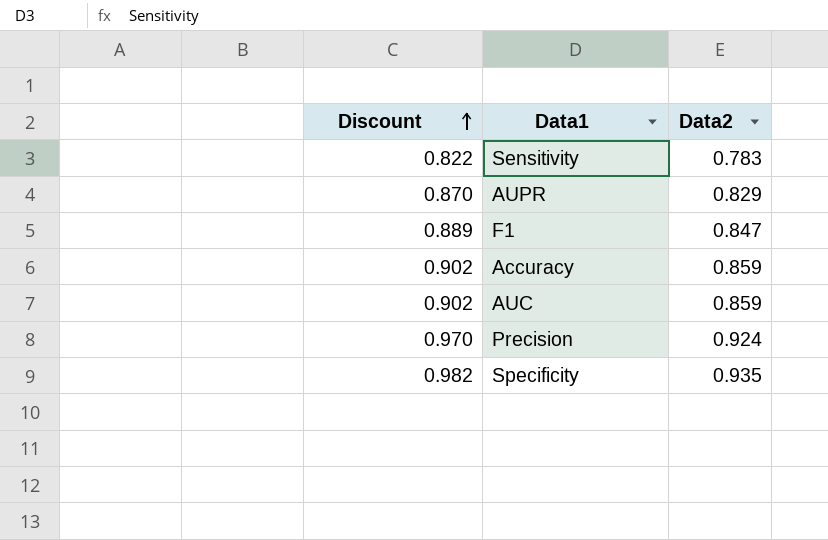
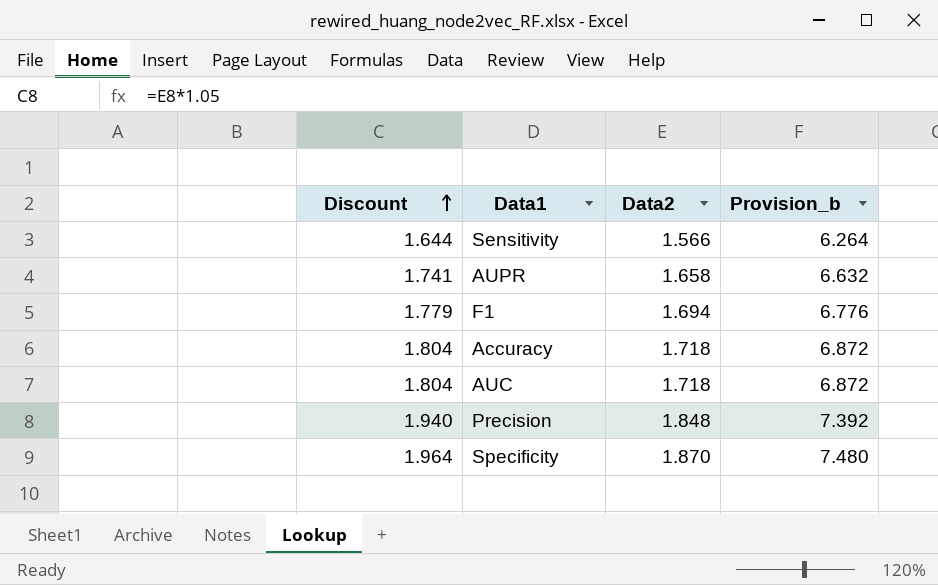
column Provision_b | formula: none -> [Data2] * 4
Sensitivity | Discount: 0.822 -> 1.644
Sensitivity | Data2: 0.783 -> 1.566
AUPR | Discount: 0.870 -> 1.741
AUPR | Data2: 0.829 -> 1.658
F1 | Discount: 0.889 -> 1.779
F1 | Data2: 0.847 -> 1.694
Accuracy | Discount: 0.902 -> 1.804
Accuracy | Data2: 0.859 -> 1.718
AUC | Discount: 0.902 -> 1.804
AUC | Data2: 0.859 -> 1.718
Precision | Discount: 0.970 -> 1.940
Precision | Data2: 0.924 -> 1.848
Specificity | Discount: 0.982 -> 1.964
Specificity | Data2: 0.935 -> 1.870

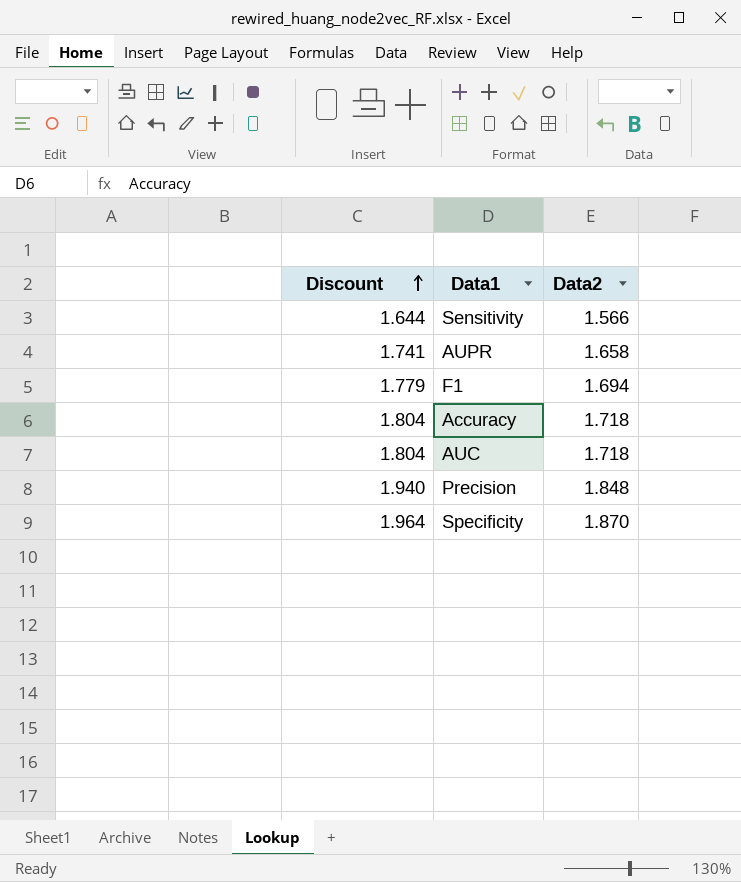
column Provision_b | formula: [Data2] * 4 -> none

